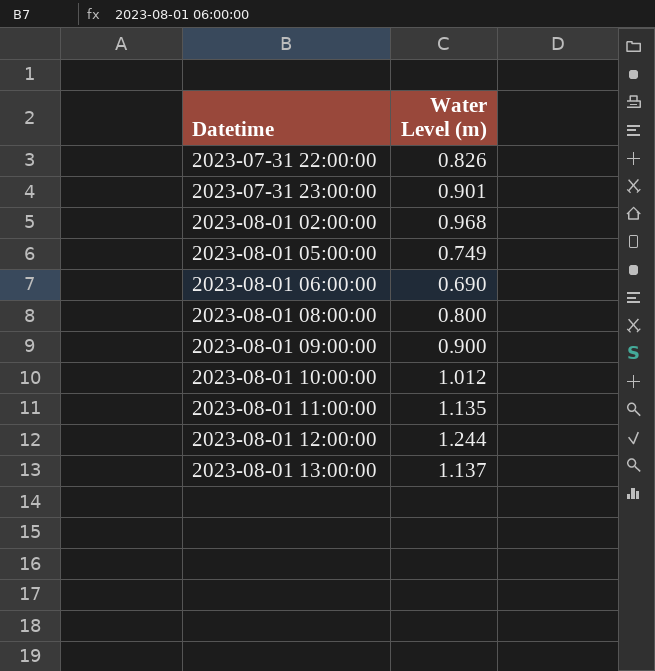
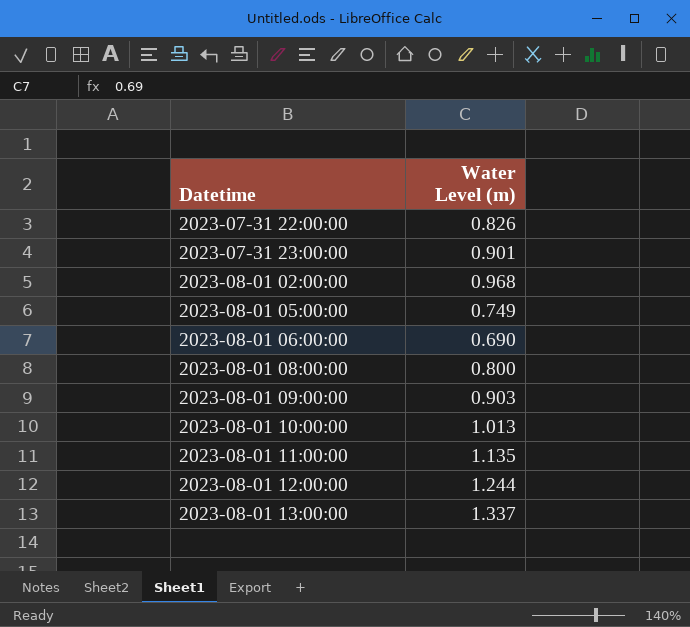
2023-08-01 09:00:00 | Water Level (m): 0.900 -> 0.903
2023-08-01 10:00:00 | Water Level (m): 1.012 -> 1.013
2023-08-01 13:00:00 | Water Level (m): 1.137 -> 1.337

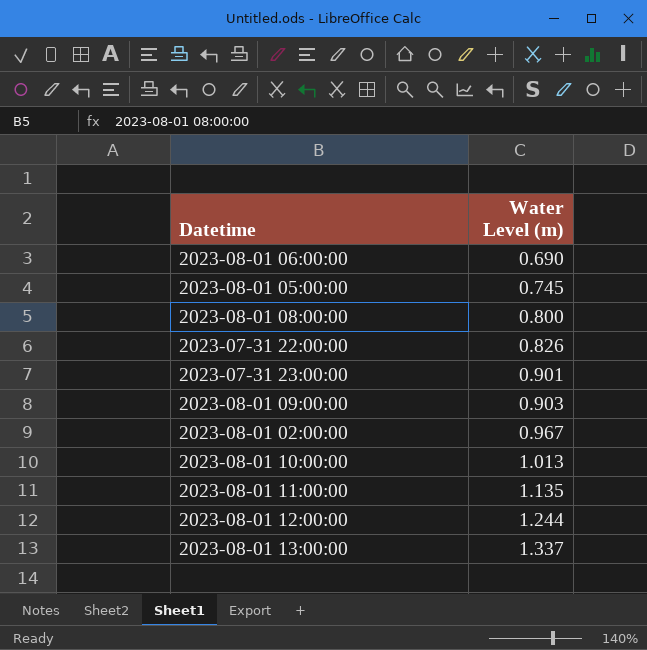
row order: Datetime ascending -> Water Level (m) ascending
2023-08-01 05:00:00 | Water Level (m): 0.749 -> 0.745
2023-08-01 02:00:00 | Water Level (m): 0.968 -> 0.967

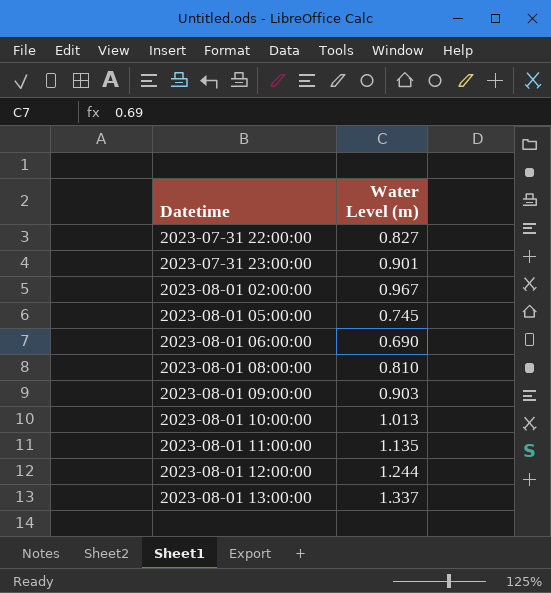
row order: Water Level (m) ascending -> Datetime ascending
2023-07-31 22:00:00 | Water Level (m): 0.826 -> 0.827
2023-08-01 08:00:00 | Water Level (m): 0.800 -> 0.810

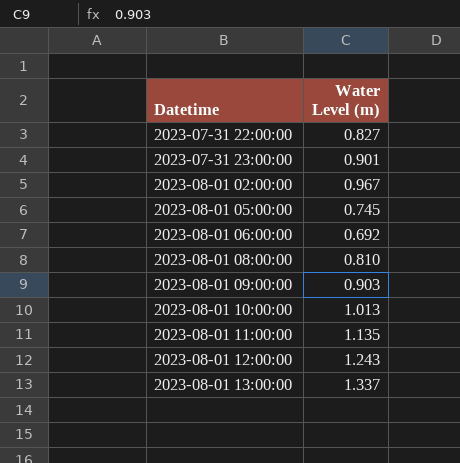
2023-08-01 06:00:00 | Water Level (m): 0.690 -> 0.692
2023-08-01 12:00:00 | Water Level (m): 1.244 -> 1.243

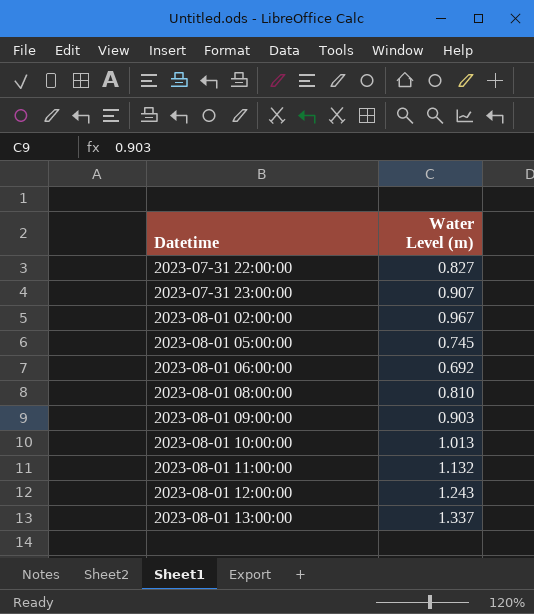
2023-07-31 23:00:00 | Water Level (m): 0.901 -> 0.907
2023-08-01 11:00:00 | Water Level (m): 1.135 -> 1.132

